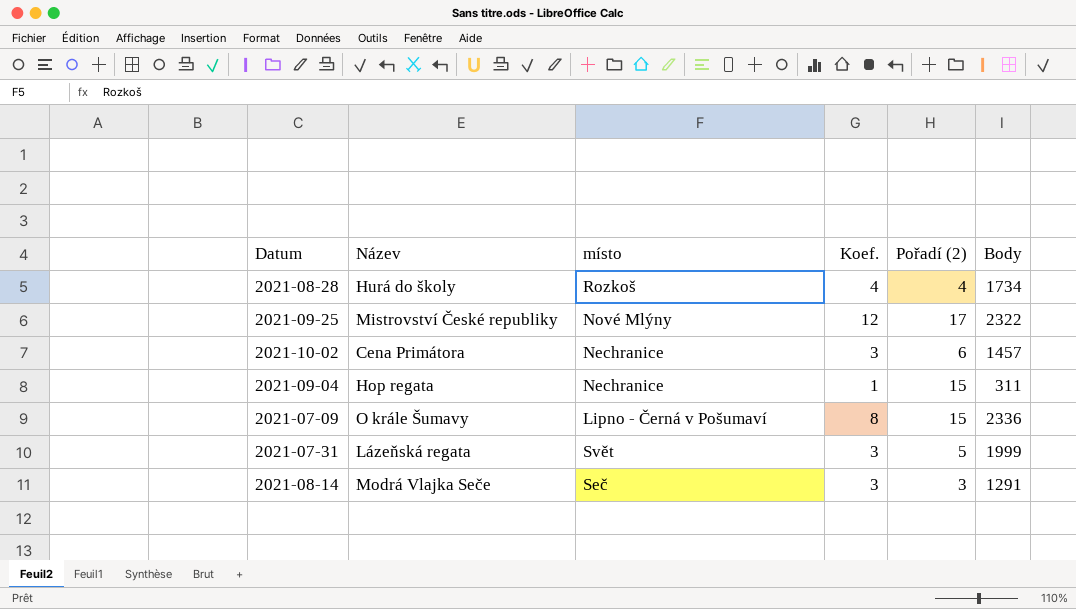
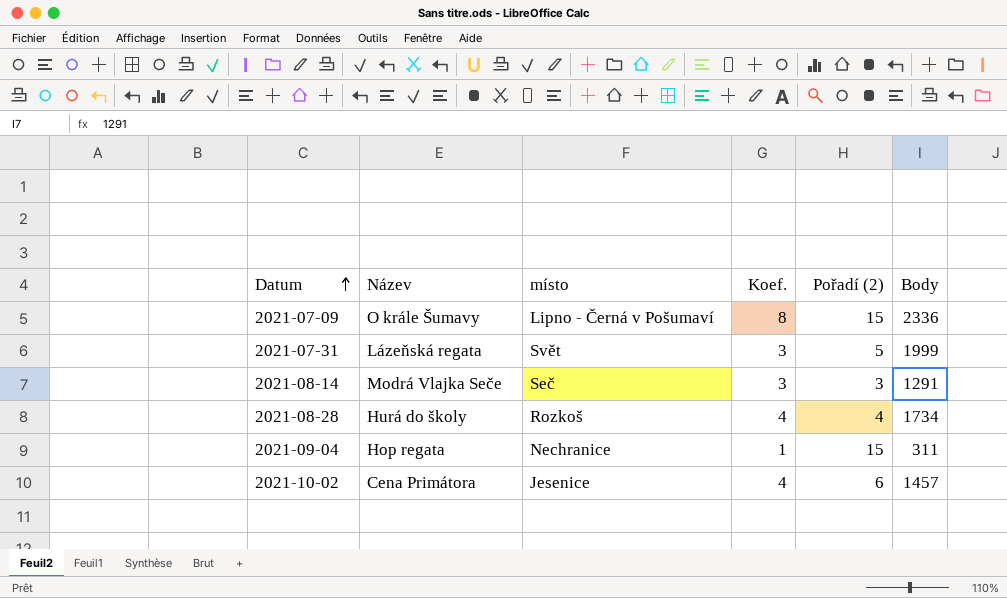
row order: none -> Datum ascending
row 2021-09-25: Mistrovství České republiky | Nové Mlýny | 12 | 17 | 2322 -> none
2021-10-02 | místo: Nechranice -> Jesenice
2021-10-02 | Koef.: 3 -> 4

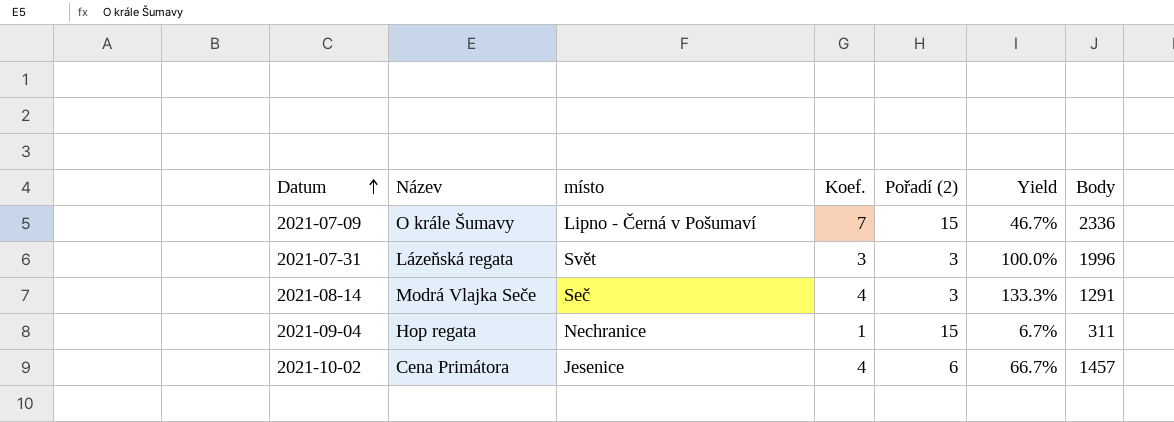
column Yield | formula: none -> [Koef.] / [Pořadí (2)]
row 2021-08-28: Hurá do školy | Rozkoš | 4 | 4 | 1734 -> none
2021-07-09 | Koef.: 8 -> 7
2021-07-31 | Pořadí (2): 5 -> 3
2021-07-31 | Body: 1999 -> 1996
2021-08-14 | Koef.: 3 -> 4

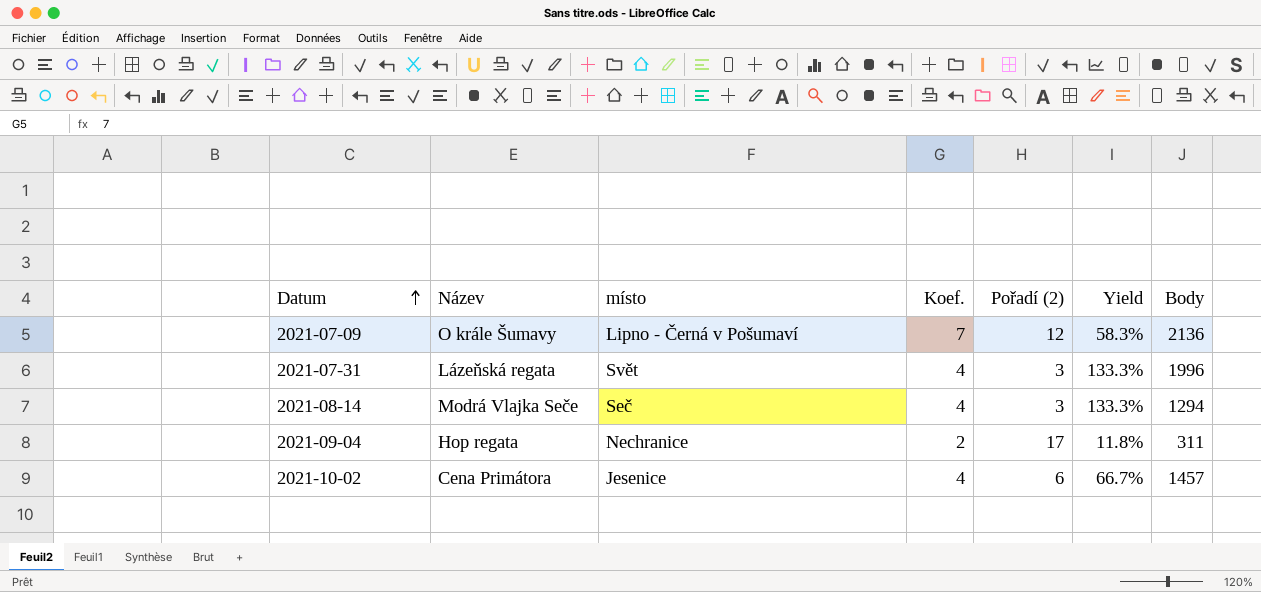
2021-07-09 | Pořadí (2): 15 -> 12
2021-07-09 | Yield: 46.7% -> 58.3%
2021-07-09 | Body: 2336 -> 2136
2021-07-31 | Koef.: 3 -> 4
2021-07-31 | Yield: 100.0% -> 133.3%
2021-08-14 | Body: 1291 -> 1294
2021-09-04 | Koef.: 1 -> 2
2021-09-04 | Pořadí (2): 15 -> 17
2021-09-04 | Yield: 6.7% -> 11.8%

